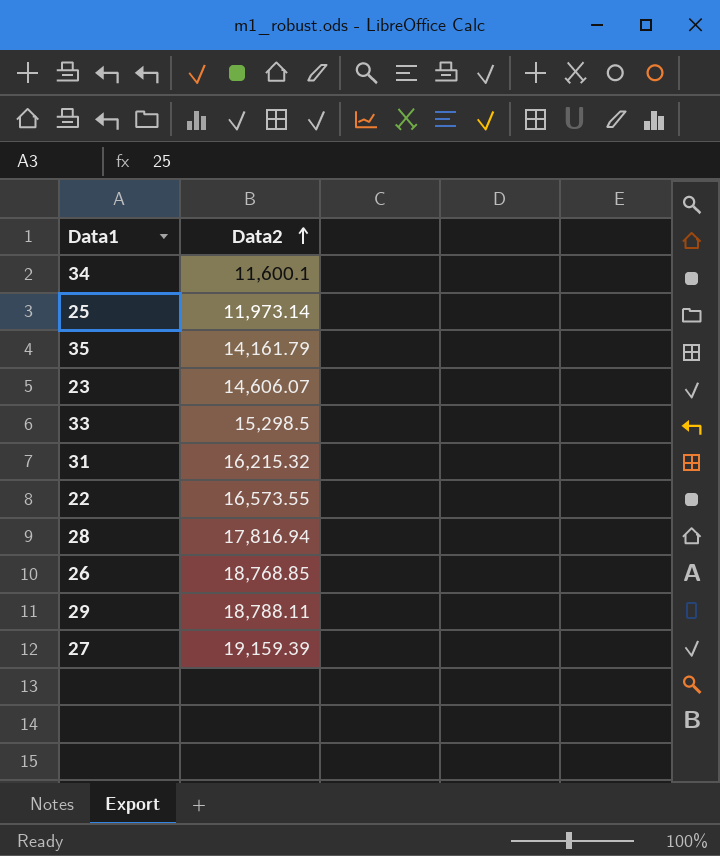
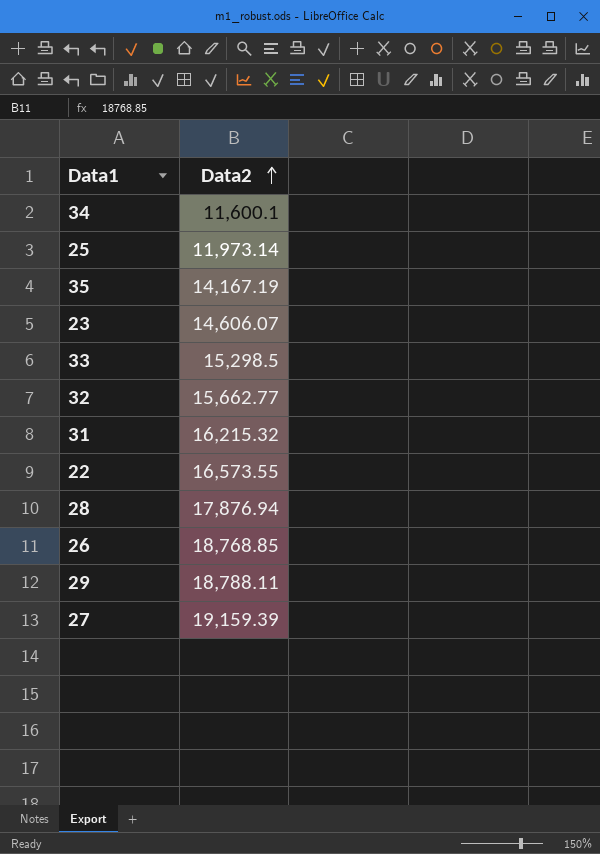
35 | Data2: 14,161.79 -> 14,167.19
row 32: none -> 15,662.77
28 | Data2: 17,816.94 -> 17,876.94

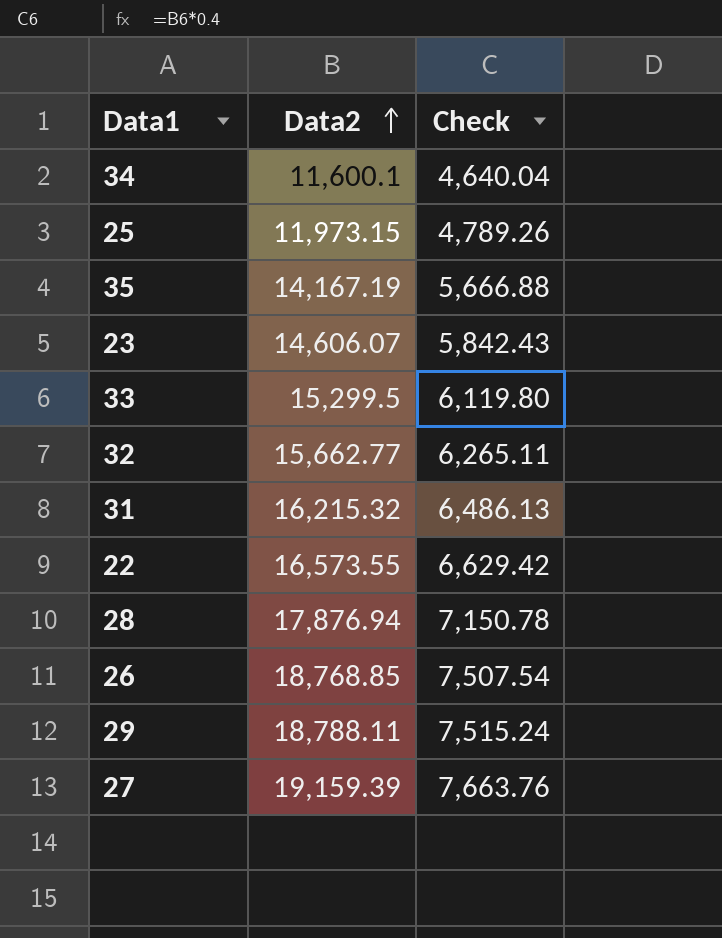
column Check | formula: none -> [Data2] * 0.4
25 | Data2: 11,973.14 -> 11,973.15
33 | Data2: 15,298.5 -> 15,299.5

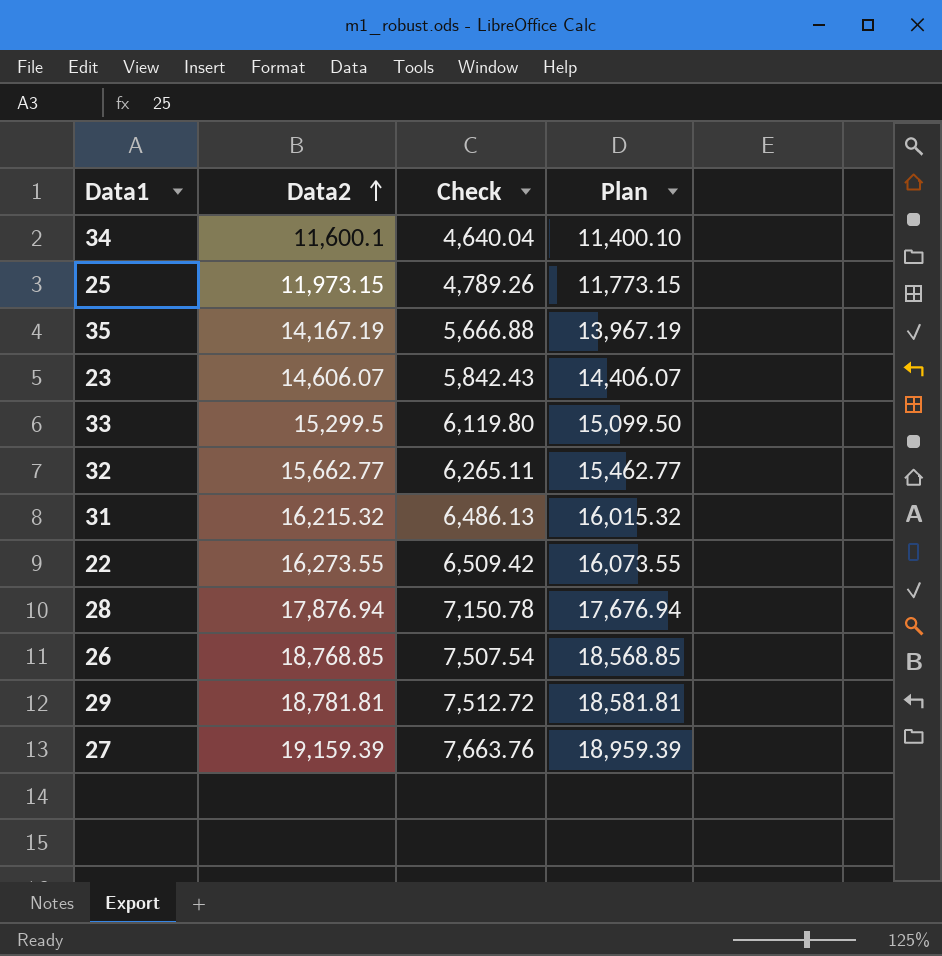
column Plan | formula: none -> [Data2] - 200
22 | Data2: 16,573.55 -> 16,273.55
22 | Check: 6,629.42 -> 6,509.42
29 | Data2: 18,788.11 -> 18,781.81
29 | Check: 7,515.24 -> 7,512.72

